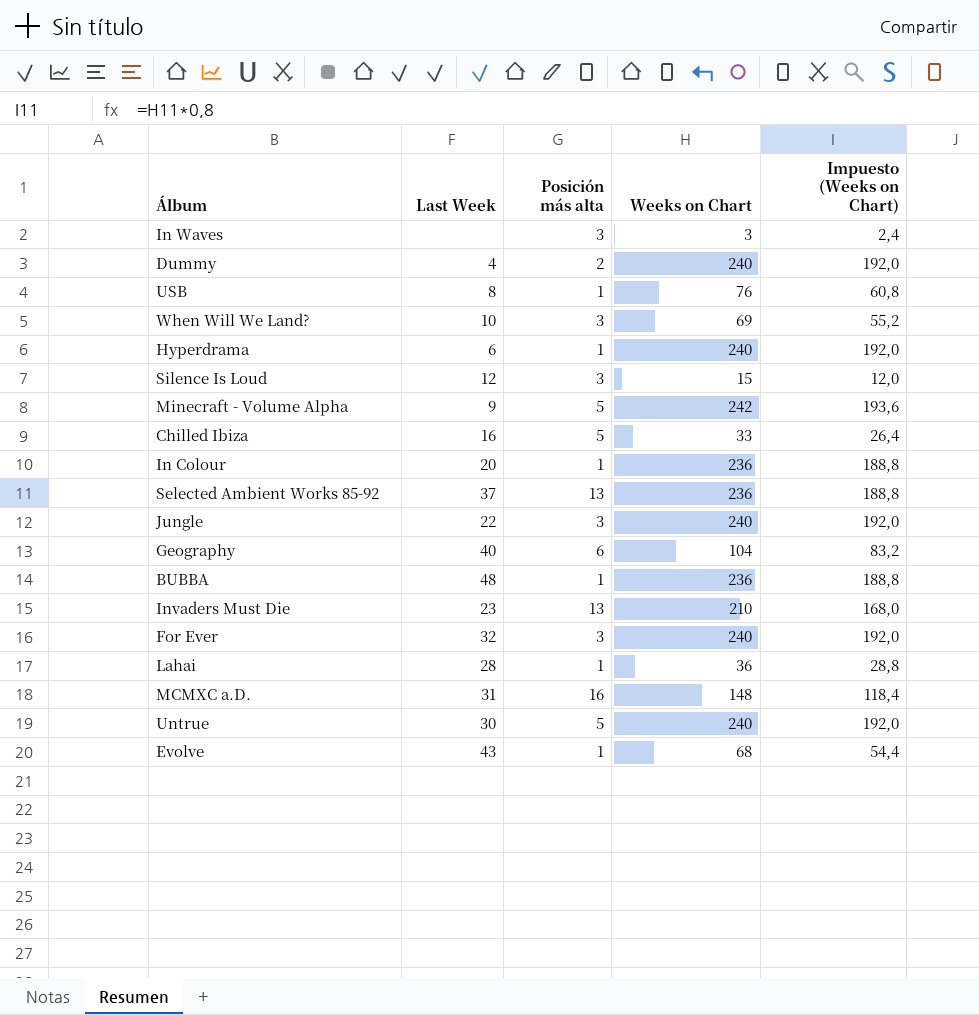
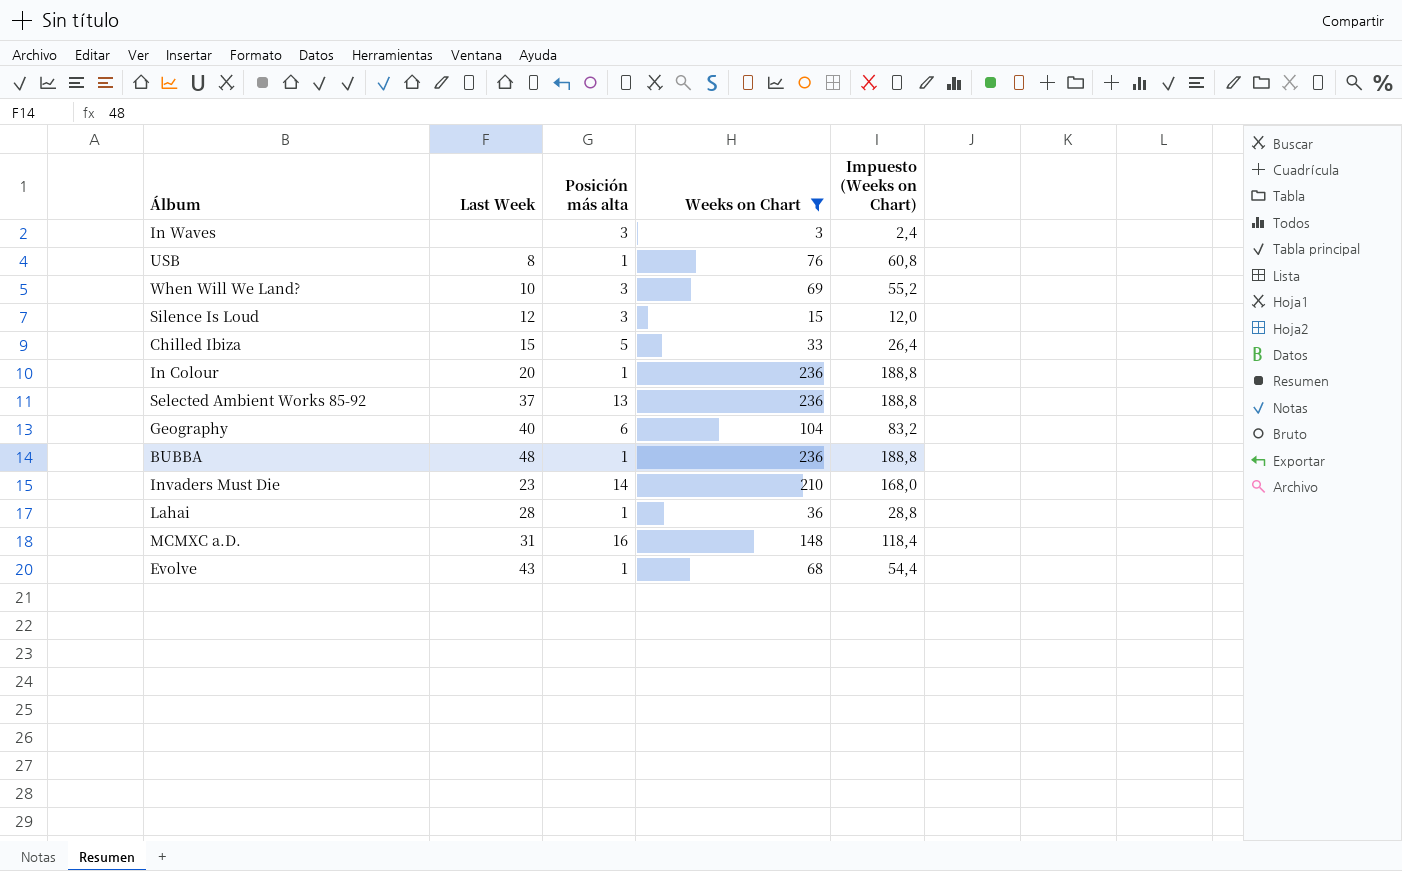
filter: none -> Weeks on Chart <= 236
Chilled Ibiza | Last Week: 16 -> 15
Invaders Must Die | Posición más alta: 13 -> 14

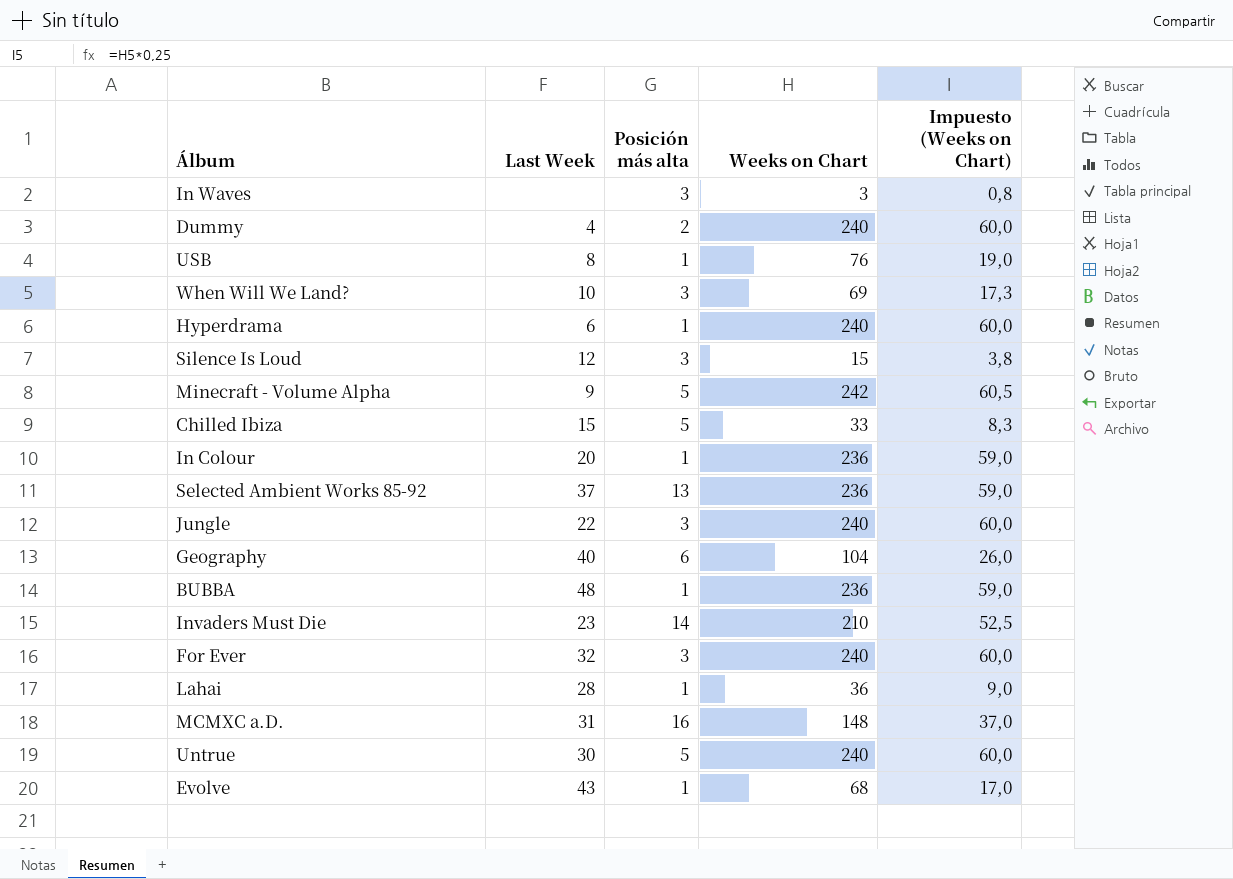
filter: Weeks on Chart <= 236 -> none
column Impuesto (Weeks on Chart) | formula: [Weeks on Chart] * 0,8 -> [Weeks on Chart] * 0,25

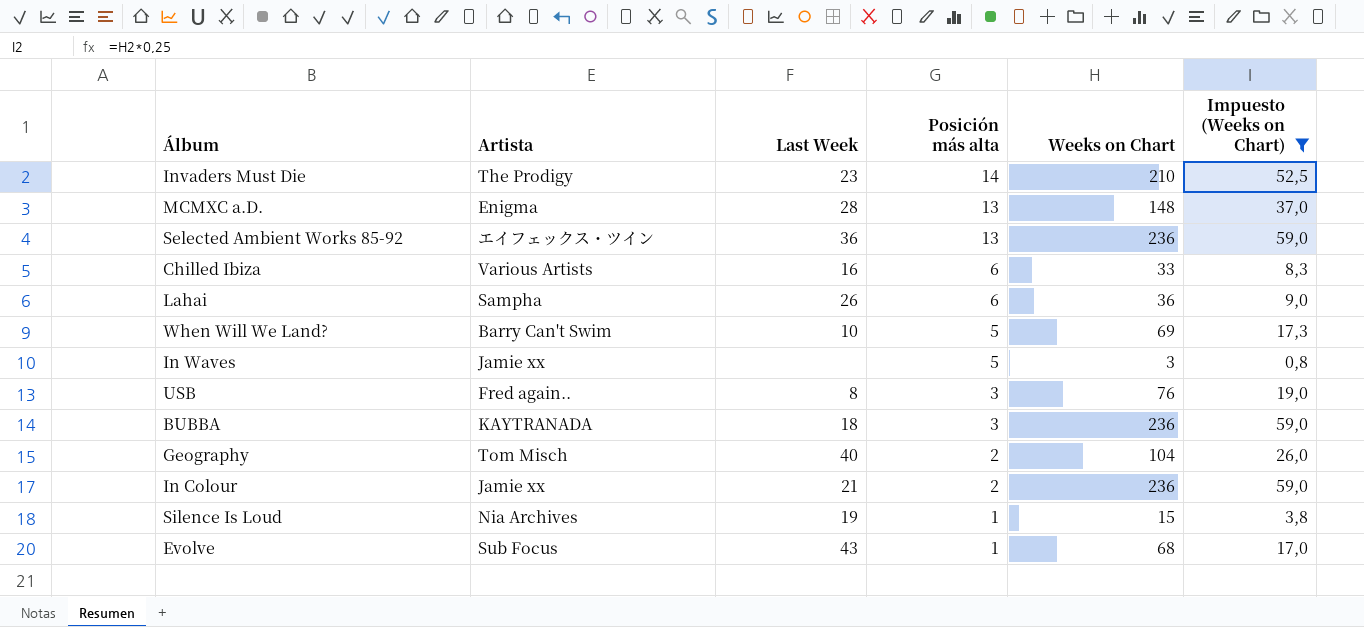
filter: none -> Impuesto (Weeks on Chart) <= 59,0
row order: none -> Posición más alta descending
column Artista | position: none -> 2
MCMXC a.D. | Last Week: 31 -> 28
MCMXC a.D. | Posición más alta: 16 -> 13
Selected Ambient Works 85-92 | Last Week: 37 -> 36
Chilled Ibiza | Last Week: 15 -> 16
Chilled Ibiza | Posición más alta: 5 -> 6
Lahai | Last Week: 28 -> 26
Lahai | Posición más alta: 1 -> 6
When Will We Land? | Posición más alta: 3 -> 5
In Waves | Posición más alta: 3 -> 5
USB | Posición más alta: 1 -> 3
BUBBA | Last Week: 48 -> 18
BUBBA | Posición más alta: 1 -> 3
Geography | Posición más alta: 6 -> 2
In Colour | Last Week: 20 -> 21
In Colour | Posición más alta: 1 -> 2
Silence Is Loud | Last Week: 12 -> 19
Silence Is Loud | Posición más alta: 3 -> 1

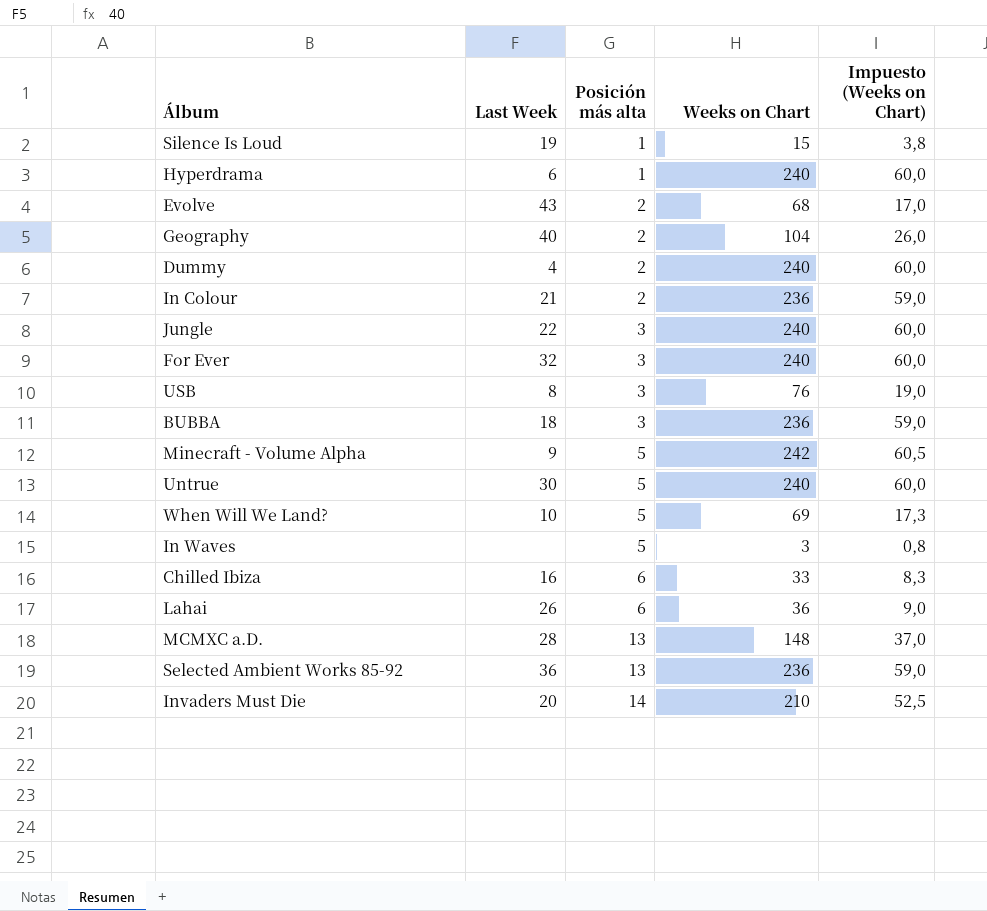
filter: Impuesto (Weeks on Chart) <= 59,0 -> none
row order: Posición más alta descending -> Posición más alta ascending
column Artista | position: 2 -> none
Evolve | Posición más alta: 1 -> 2
Invaders Must Die | Last Week: 23 -> 20

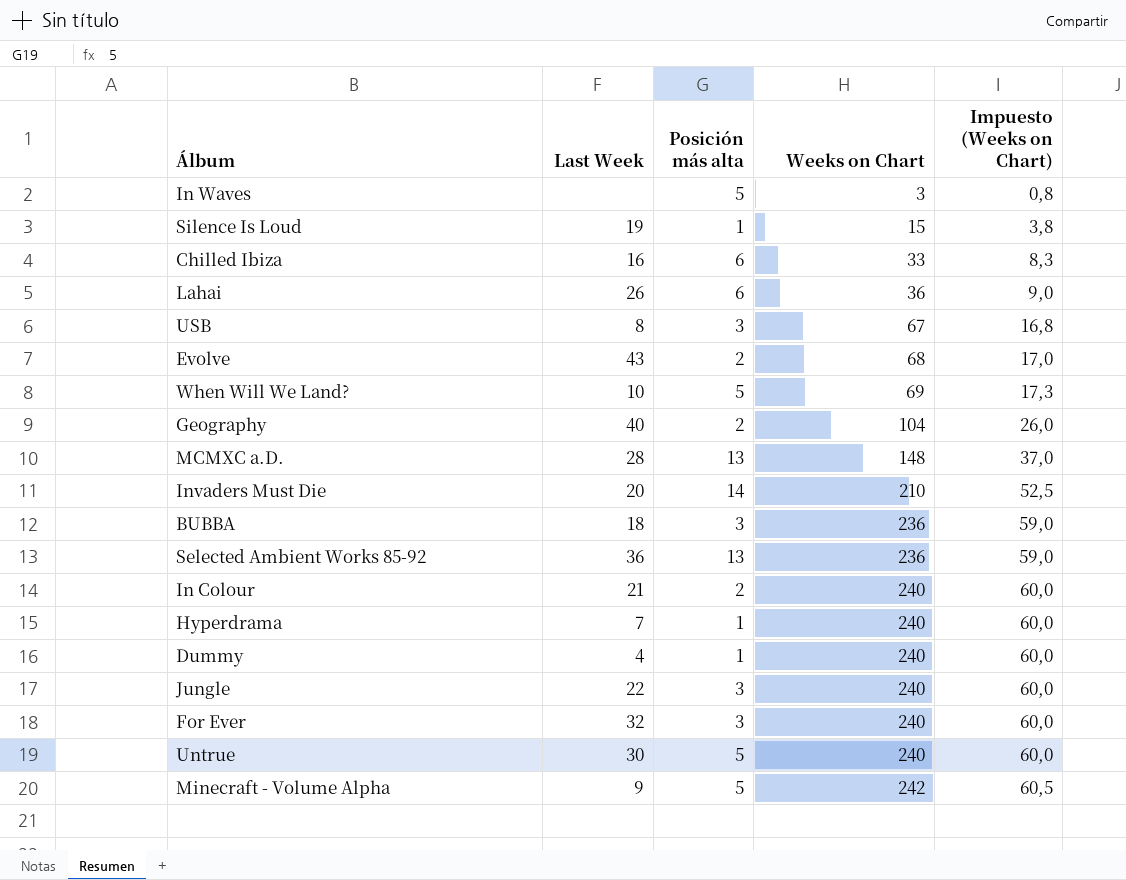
row order: Posición más alta ascending -> Weeks on Chart ascending
USB | Weeks on Chart: 76 -> 67
USB | Impuesto (Weeks on Chart): 19,0 -> 16,8
In Colour | Weeks on Chart: 236 -> 240
In Colour | Impuesto (Weeks on Chart): 59,0 -> 60,0
Hyperdrama | Last Week: 6 -> 7
Dummy | Posición más alta: 2 -> 1

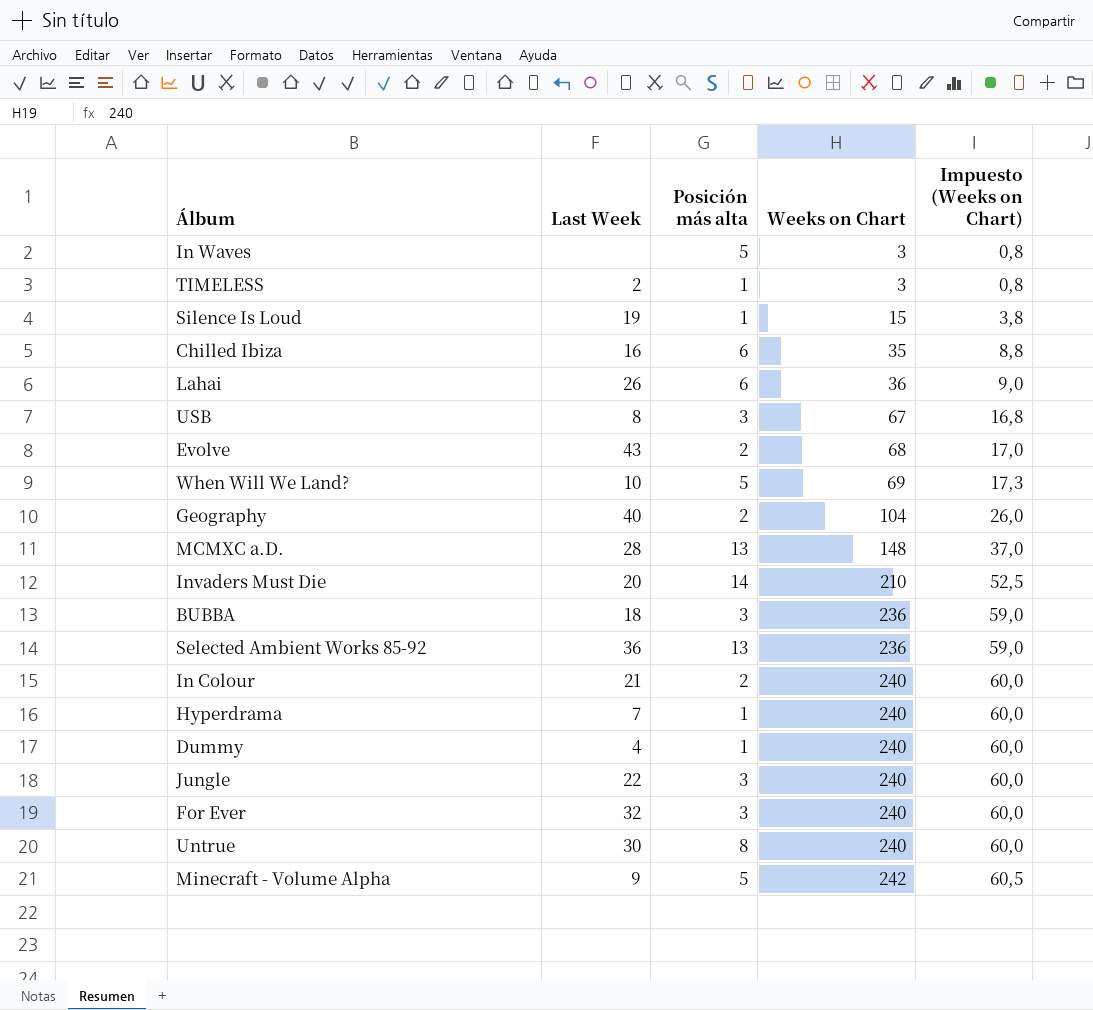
row TIMELESS: none -> 2 | 1 | 3 | 0,8
Chilled Ibiza | Weeks on Chart: 33 -> 35
Chilled Ibiza | Impuesto (Weeks on Chart): 8,3 -> 8,8
Untrue | Posición más alta: 5 -> 8

